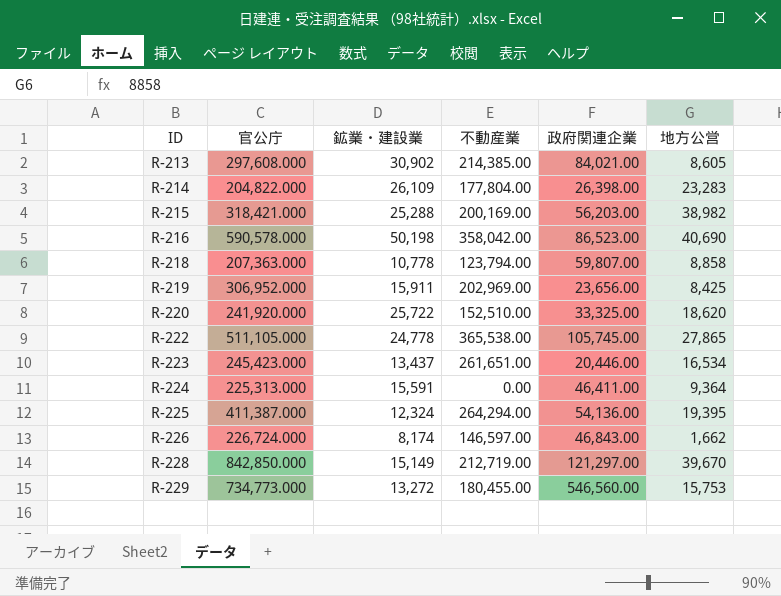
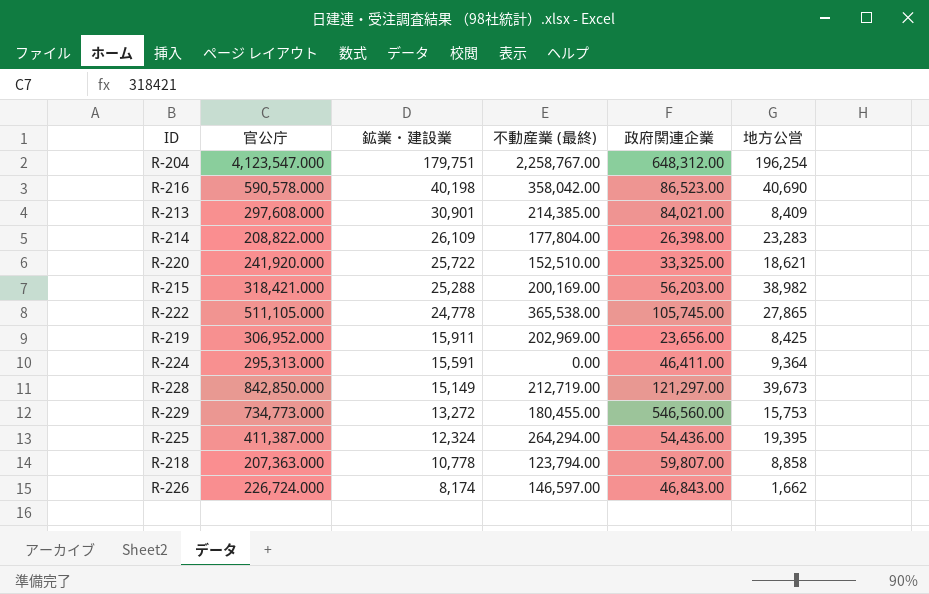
row order: ID ascending -> 鉱業・建設業 descending
column name: 不動産業 -> 不動産業 (最終)
row R-223: 245,423.000 | 13,437 | 261,651.00 | 20,446.00 | 16,534 -> none
row R-204: none -> 4,123,547.000 | 179,751 | 2,258,767.00 | 648,312.00 | 196,254
R-216 | 鉱業・建設業: 50,198 -> 40,198
R-213 | 鉱業・建設業: 30,902 -> 30,901
R-213 | 地方公営: 8,605 -> 8,409
R-214 | 官公庁: 204,822.000 -> 208,822.000
R-220 | 地方公営: 18,620 -> 18,621
R-224 | 官公庁: 225,313.000 -> 295,313.000
R-228 | 地方公営: 39,670 -> 39,673
R-225 | 政府関連企業: 54,136.00 -> 54,436.00

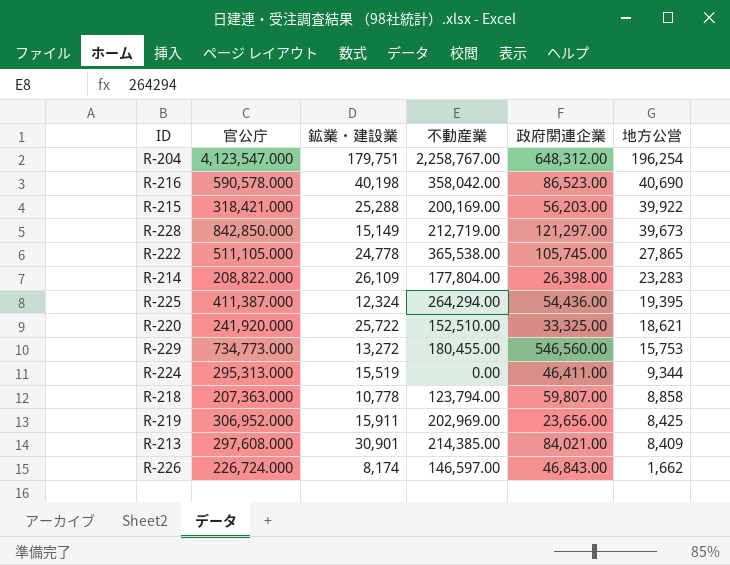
row order: 鉱業・建設業 descending -> 地方公営 descending
column name: 不動産業 (最終) -> 不動産業
R-215 | 地方公営: 38,982 -> 39,922
R-224 | 鉱業・建設業: 15,591 -> 15,519
R-224 | 地方公営: 9,364 -> 9,344

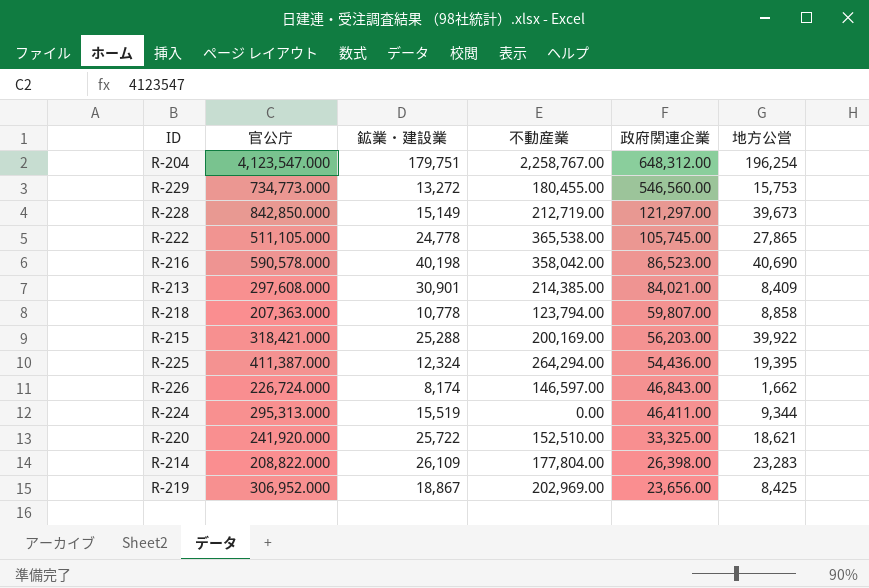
row order: 地方公営 descending -> 政府関連企業 descending
R-219 | 鉱業・建設業: 15,911 -> 18,867

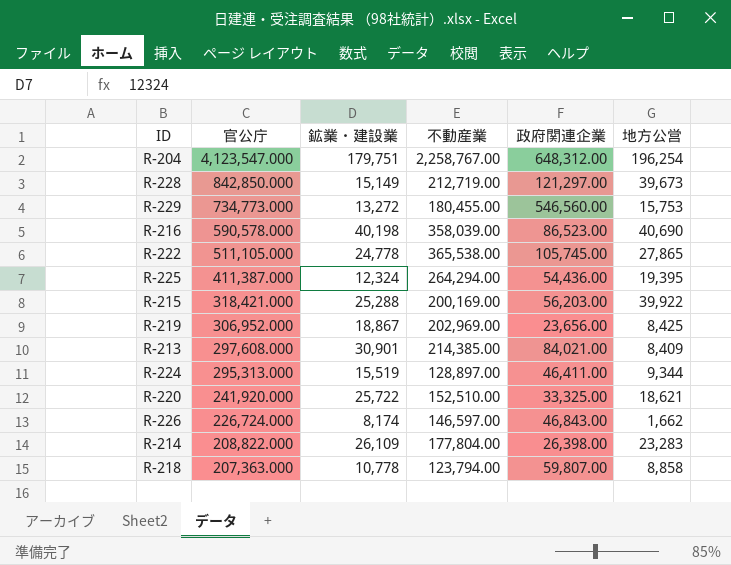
row order: 政府関連企業 descending -> 官公庁 descending
R-216 | 不動産業: 358,042.00 -> 358,039.00
R-224 | 不動産業: 0.00 -> 128,897.00

